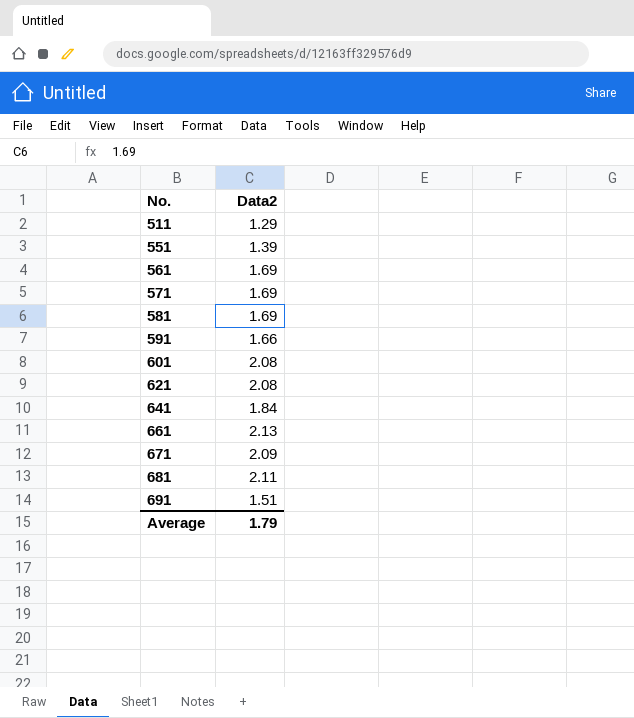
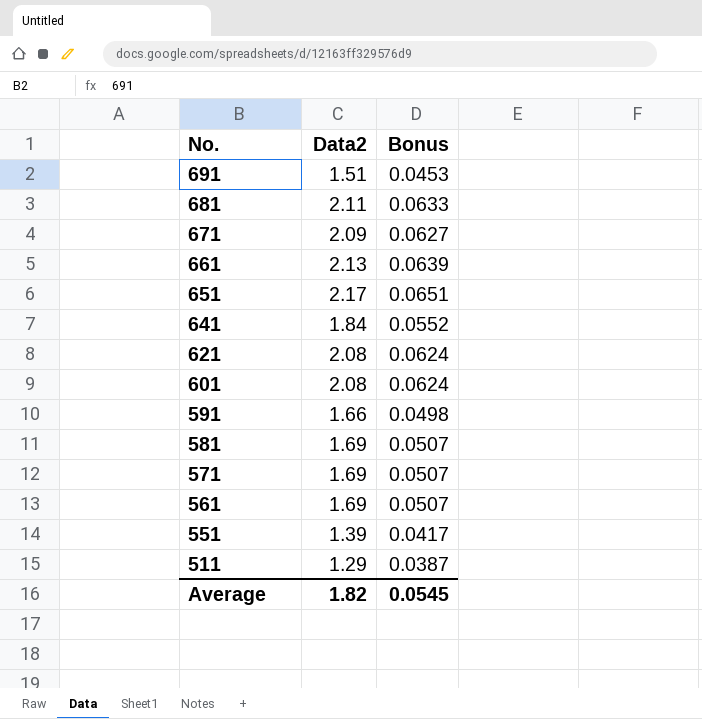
row order: No. ascending -> No. descending
column Bonus | formula: none -> [Data2] * 0.03
row 651: none -> 2.17 | 0.0651
Average | Data2: 1.79 -> 1.82

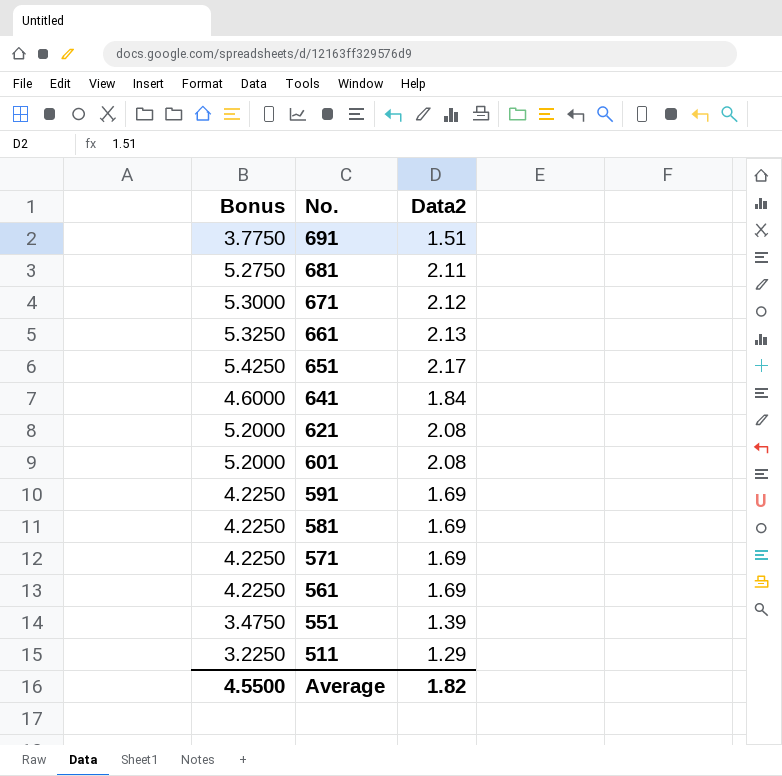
column Bonus | formula: [Data2] * 0.03 -> [Data2] * 2.5
column Bonus | position: 3 -> 1
671 | Data2: 2.09 -> 2.12
591 | Data2: 1.66 -> 1.69
Average | Bonus: 0.0545 -> 4.5500

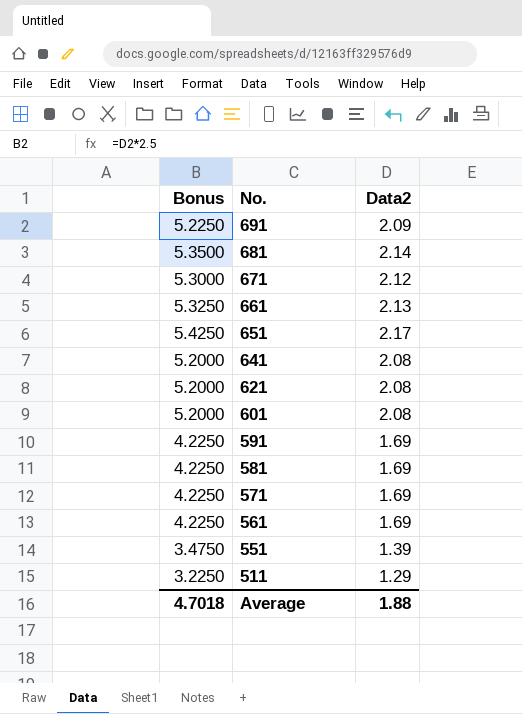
691 | Bonus: 3.7750 -> 5.2250
691 | Data2: 1.51 -> 2.09
681 | Bonus: 5.2750 -> 5.3500
681 | Data2: 2.11 -> 2.14
641 | Bonus: 4.6000 -> 5.2000
641 | Data2: 1.84 -> 2.08
Average | Bonus: 4.5500 -> 4.7018
Average | Data2: 1.82 -> 1.88

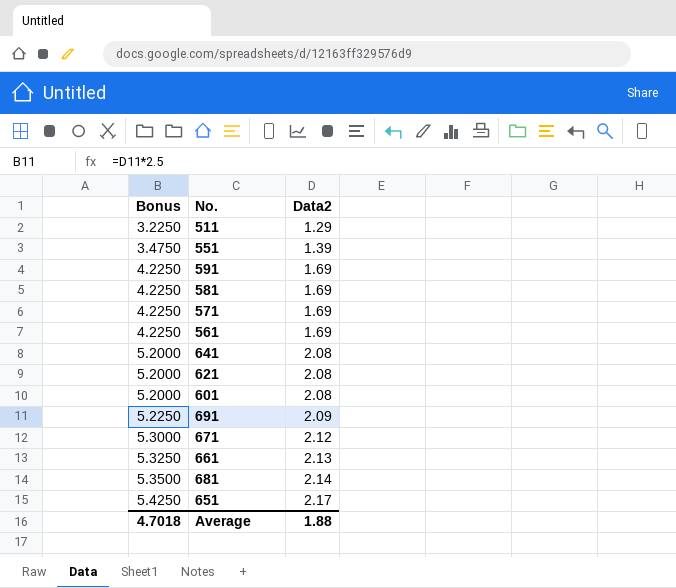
row order: No. descending -> Bonus ascending

